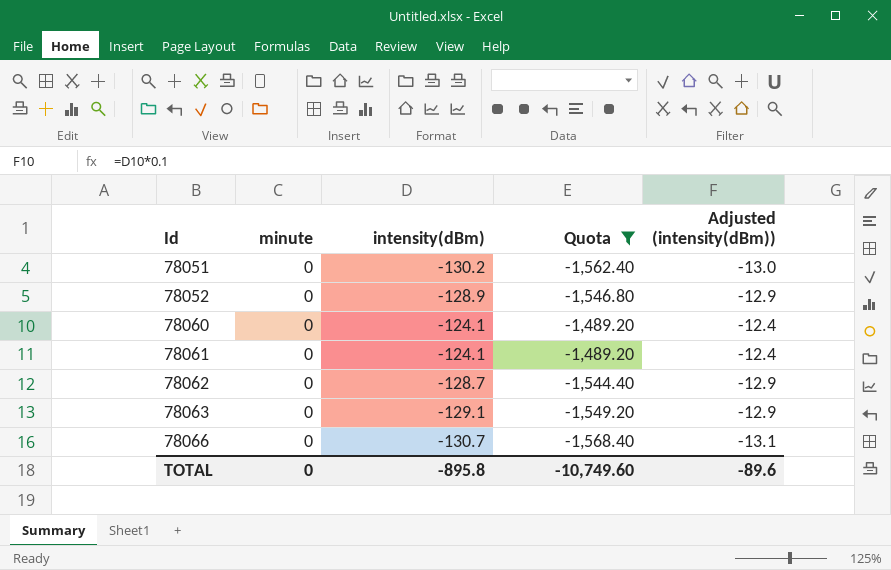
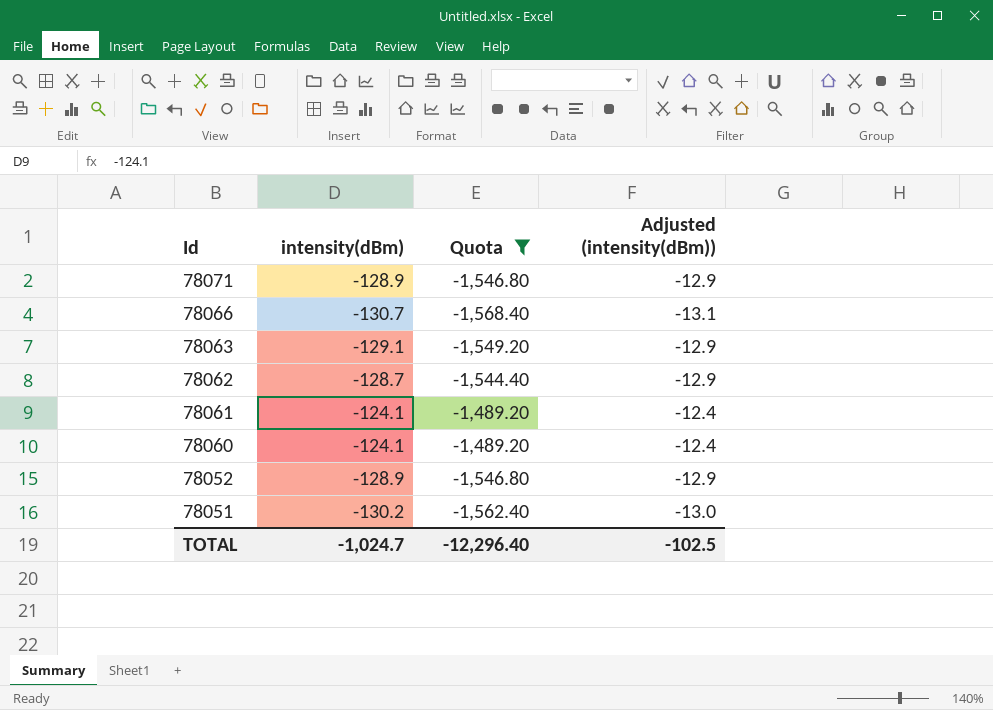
row order: Id ascending -> Id descending
column minute | position: 2 -> none
row 78071: none -> -128.9 | -1,546.80 | -12.9
TOTAL | intensity(dBm): -895.8 -> -1,024.7
TOTAL | Quota: -10,749.60 -> -12,296.40
TOTAL | Adjusted (intensity(dBm)): -89.6 -> -102.5

